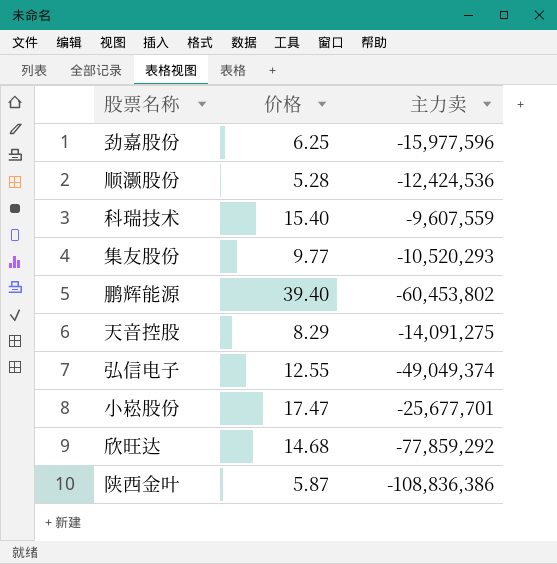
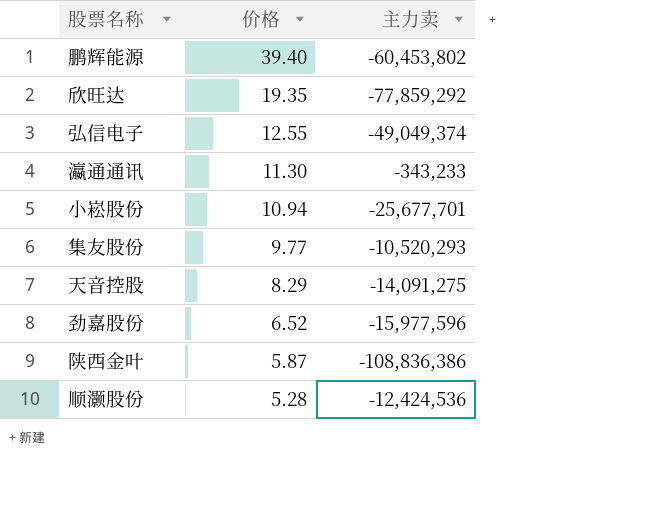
row order: none -> 价格 descending
row 科瑞技术: 15.40 | -9,607,559 -> none
欣旺达 | 价格: 14.68 -> 19.35
row 瀛通通讯: none -> 11.30 | -343,233
小崧股份 | 价格: 17.47 -> 10.94
劲嘉股份 | 价格: 6.25 -> 6.52

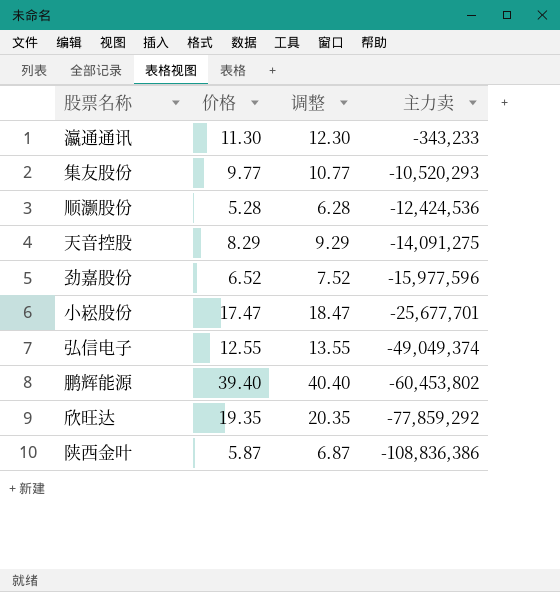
row order: 价格 descending -> 主力卖 descending
column 调整 | formula: none -> [价格] + 1
小崧股份 | 价格: 10.94 -> 17.47

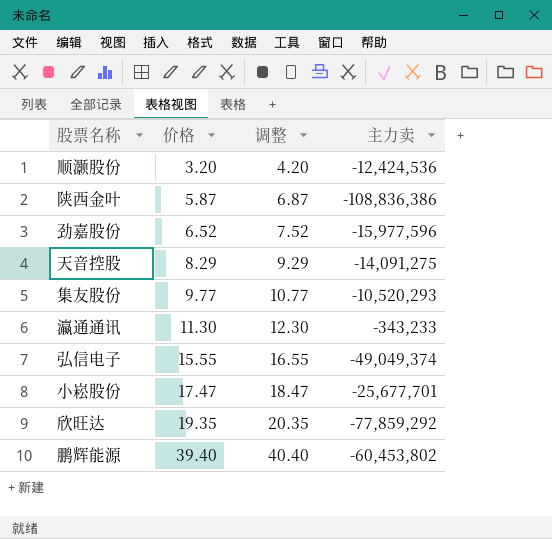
row order: 主力卖 descending -> 价格 ascending
顺灏股份 | 价格: 5.28 -> 3.20
顺灏股份 | 调整: 6.28 -> 4.20
弘信电子 | 价格: 12.55 -> 15.55
弘信电子 | 调整: 13.55 -> 16.55

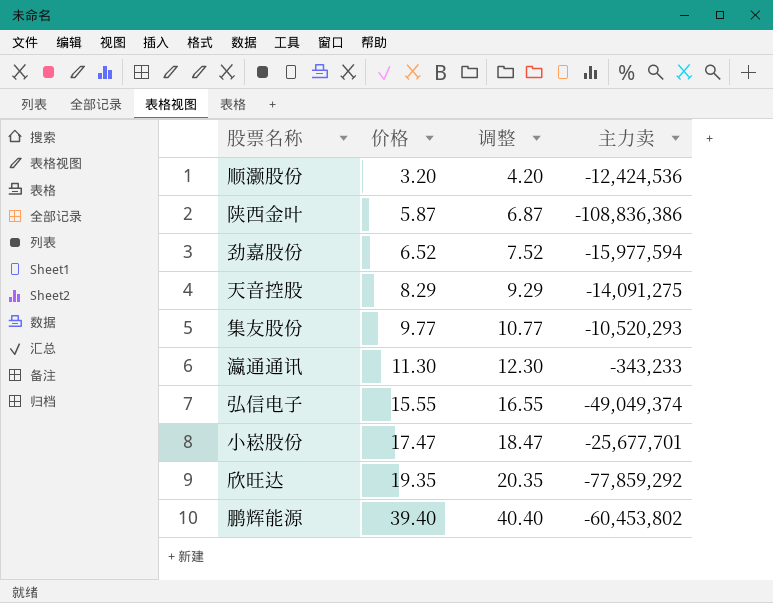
劲嘉股份 | 主力卖: -15,977,596 -> -15,977,594

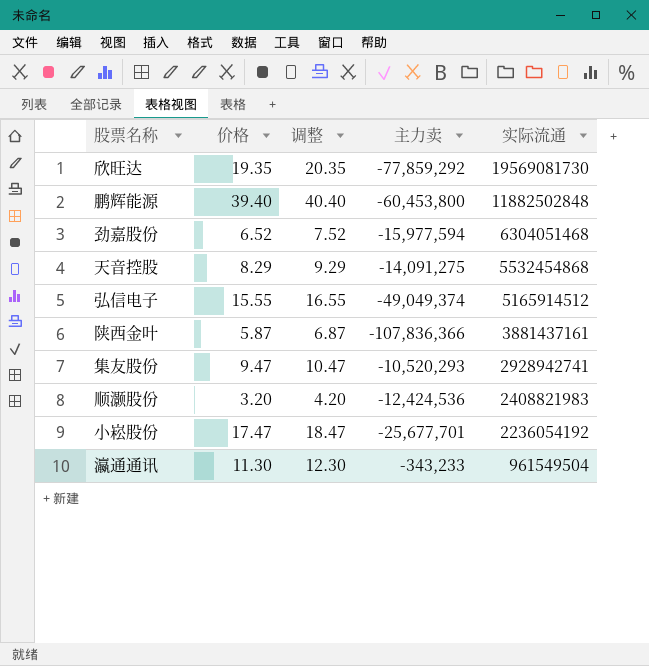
row order: 价格 ascending -> 实际流通 descending
column 实际流通 | position: none -> 5
鹏辉能源 | 主力卖: -60,453,802 -> -60,453,800
陕西金叶 | 主力卖: -108,836,386 -> -107,836,366
集友股份 | 价格: 9.77 -> 9.47
集友股份 | 调整: 10.77 -> 10.47

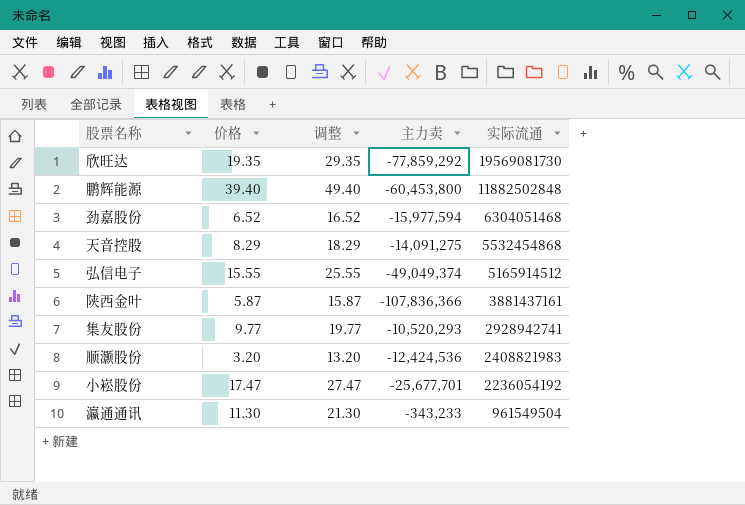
column 调整 | formula: [价格] + 1 -> [价格] + 10
集友股份 | 价格: 9.47 -> 9.77

